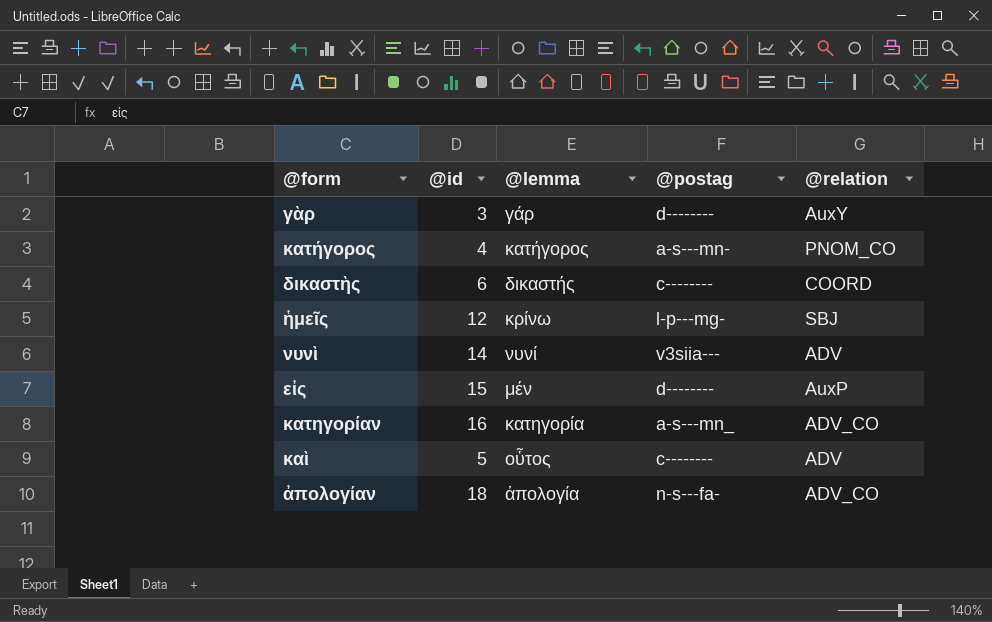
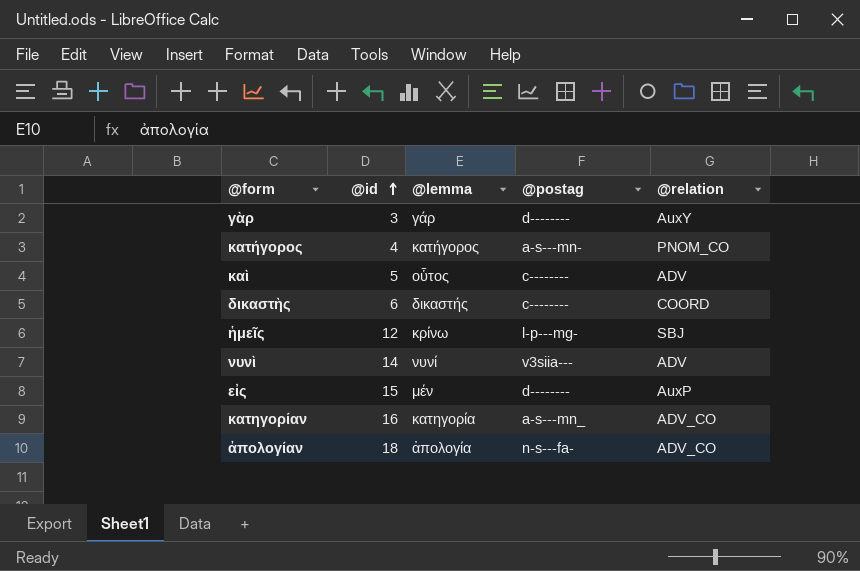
row order: none -> @id ascending

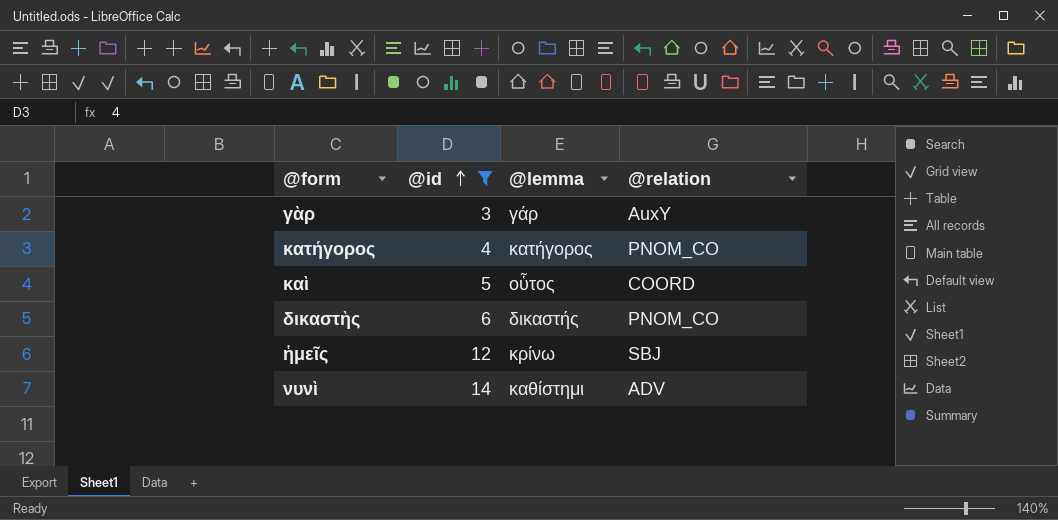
filter: none -> @id <= 14
column @postag | position: 4 -> none
καὶ | @relation: ADV -> COORD
δικαστὴς | @relation: COORD -> PNOM_CO
νυνὶ | @lemma: νυνί -> καθίστημι

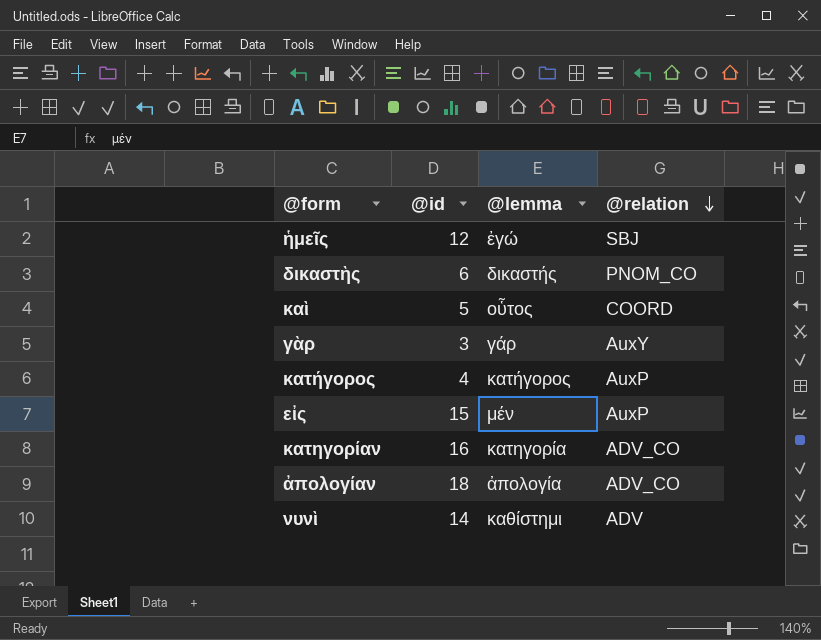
filter: @id <= 14 -> none
row order: @id ascending -> @relation descending
ἡμεῖς | @lemma: κρίνω -> ἐγώ
κατήγορος | @relation: PNOM_CO -> AuxP

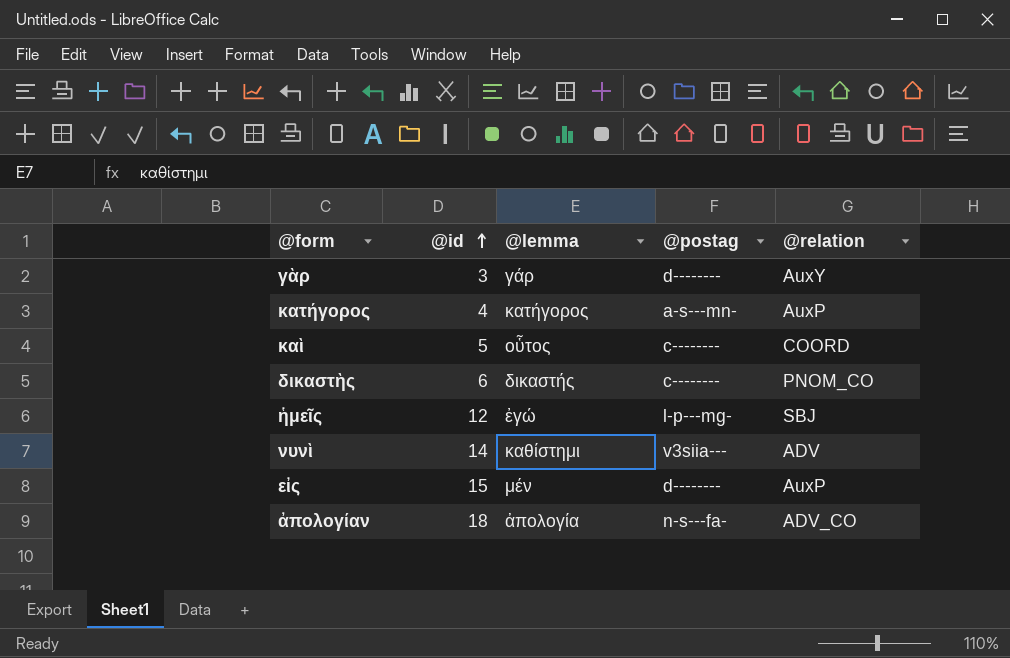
row order: @relation descending -> @id ascending
column @postag | position: none -> 4
row κατηγορίαν: 16 | κατηγορία | ADV_CO -> none

